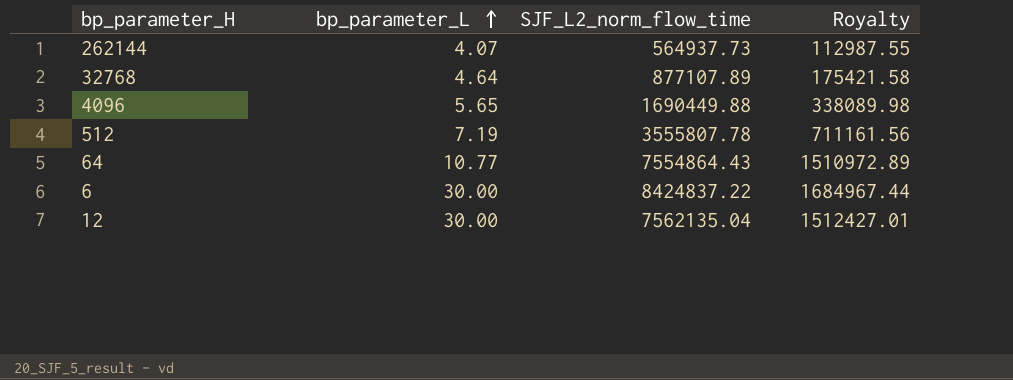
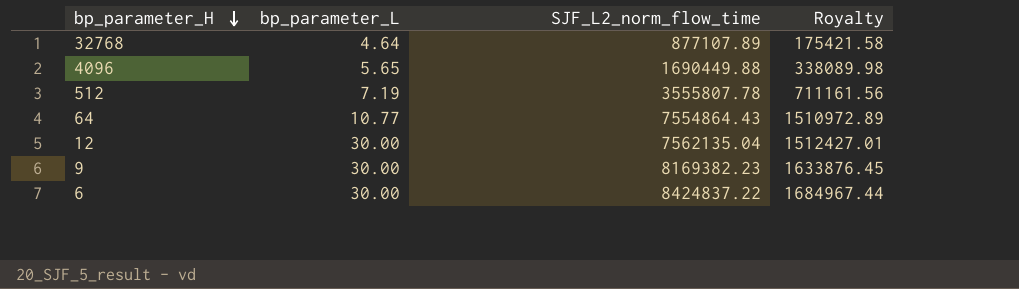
row order: bp_parameter_L ascending -> bp_parameter_H descending
row 262144: 4.07 | 564937.73 | 112987.55 -> none
row 9: none -> 30.00 | 8169382.23 | 1633876.45

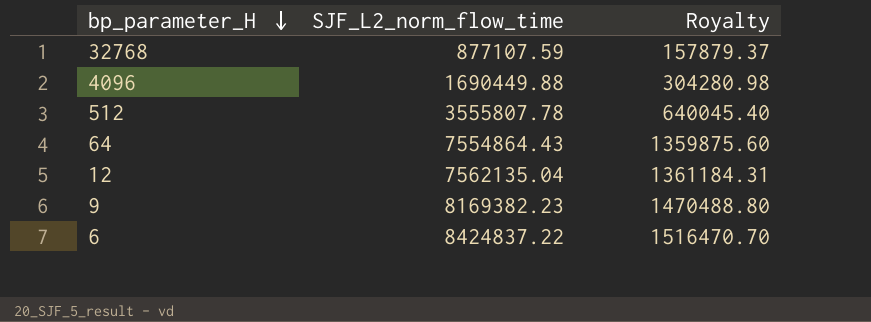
column bp_parameter_L | position: 2 -> none
column Royalty | formula: [SJF_L2_norm_flow_time] * 0.2 -> [SJF_L2_norm_flow_time] * 0.18
32768 | SJF_L2_norm_flow_time: 877107.89 -> 877107.59

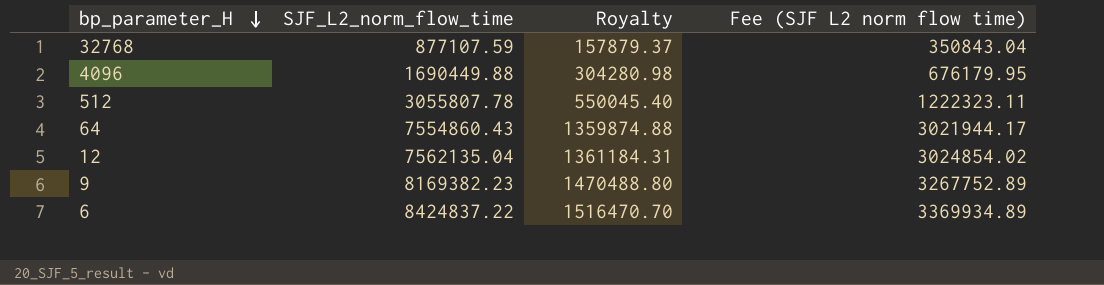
column Fee (SJF L2 norm flow time) | formula: none -> [SJF_L2_norm_flow_time] * 0.4
512 | SJF_L2_norm_flow_time: 3555807.78 -> 3055807.78
512 | Royalty: 640045.40 -> 550045.40
64 | SJF_L2_norm_flow_time: 7554864.43 -> 7554860.43
64 | Royalty: 1359875.60 -> 1359874.88

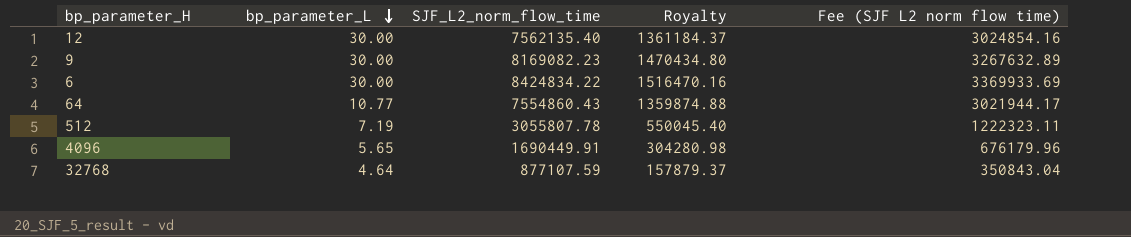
row order: bp_parameter_H descending -> bp_parameter_L descending
column bp_parameter_L | position: none -> 2
12 | SJF_L2_norm_flow_time: 7562135.04 -> 7562135.40
12 | Royalty: 1361184.31 -> 1361184.37
12 | Fee (SJF L2 norm flow time): 3024854.02 -> 3024854.16
9 | SJF_L2_norm_flow_time: 8169382.23 -> 8169082.23
9 | Royalty: 1470488.80 -> 1470434.80
9 | Fee (SJF L2 norm flow time): 3267752.89 -> 3267632.89
6 | SJF_L2_norm_flow_time: 8424837.22 -> 8424834.22
6 | Royalty: 1516470.70 -> 1516470.16
6 | Fee (SJF L2 norm flow time): 3369934.89 -> 3369933.69
4096 | SJF_L2_norm_flow_time: 1690449.88 -> 1690449.91
4096 | Fee (SJF L2 norm flow time): 676179.95 -> 676179.96

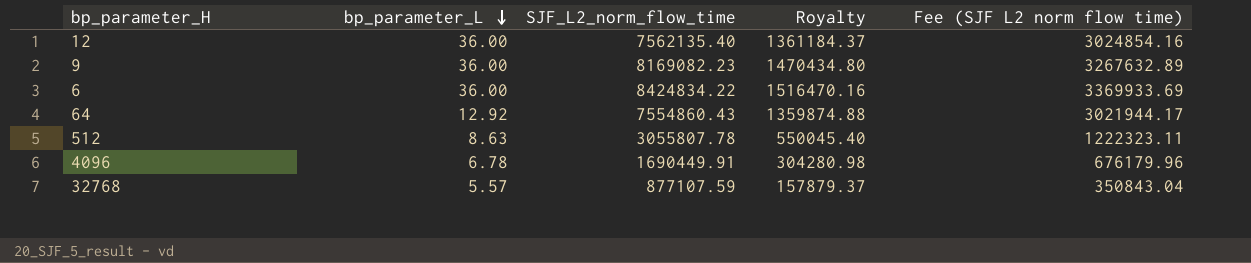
12 | bp_parameter_L: 30.00 -> 36.00
9 | bp_parameter_L: 30.00 -> 36.00
6 | bp_parameter_L: 30.00 -> 36.00
64 | bp_parameter_L: 10.77 -> 12.92
512 | bp_parameter_L: 7.19 -> 8.63
4096 | bp_parameter_L: 5.65 -> 6.78
32768 | bp_parameter_L: 4.64 -> 5.57

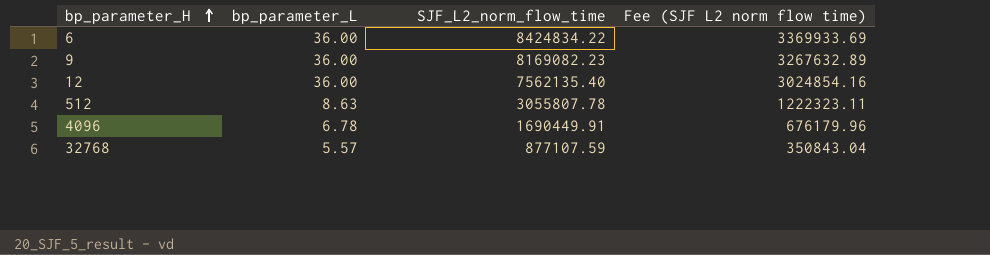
row order: bp_parameter_L descending -> bp_parameter_H ascending
column Royalty | formula: [SJF_L2_norm_flow_time] * 0.18 -> none
row 64: 12.92 | 7554860.43 | 1359874.88 | 3021944.17 -> none

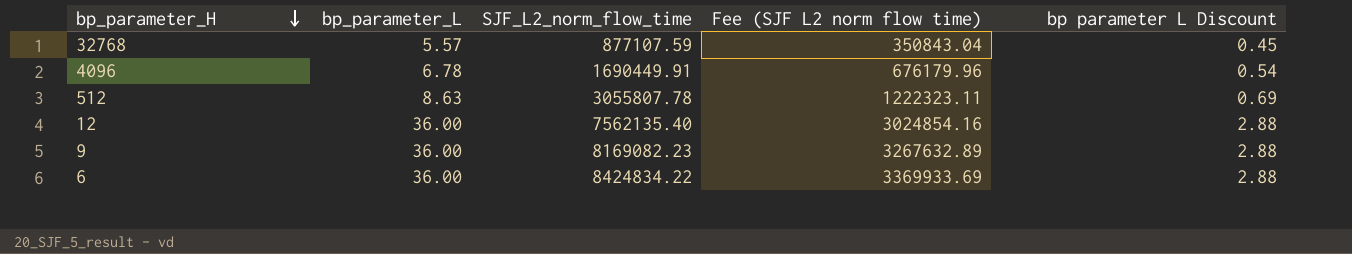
row order: bp_parameter_H ascending -> bp_parameter_H descending
column bp parameter L Discount | formula: none -> [bp_parameter_L] * 0.08

